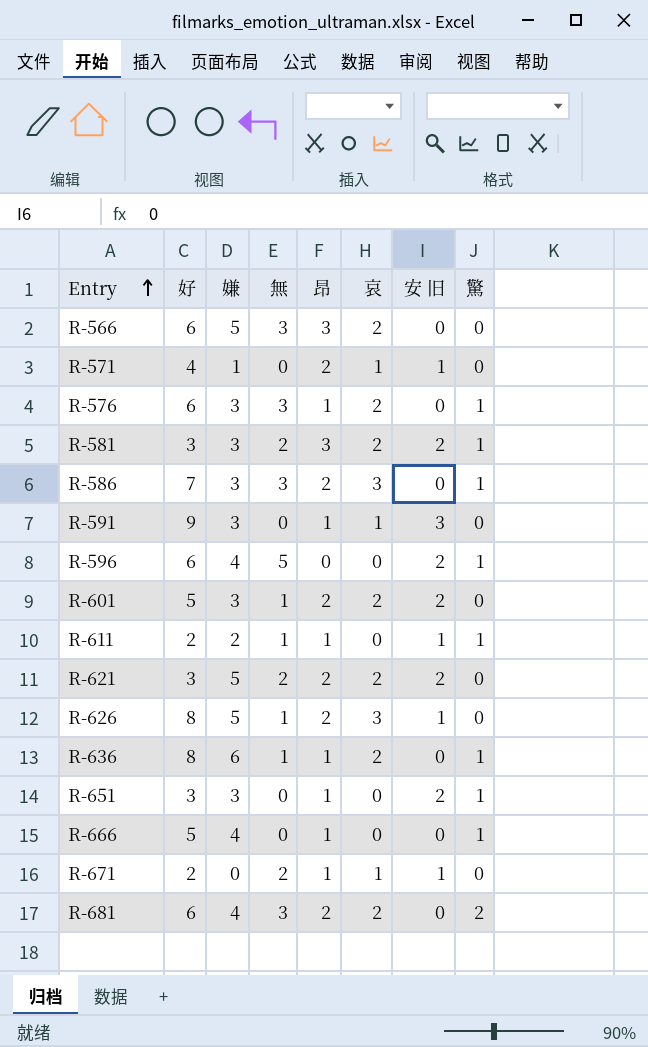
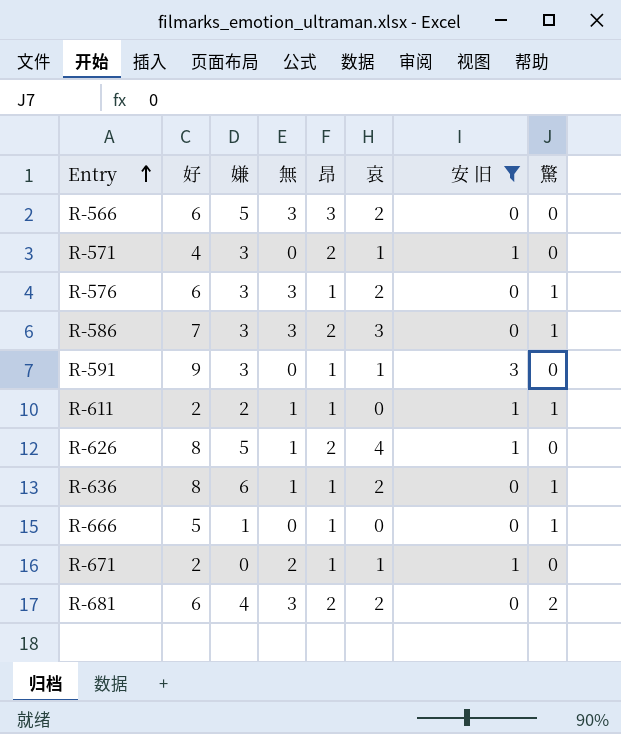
filter: none -> 安 旧 != 2
R-571 | 嫌: 1 -> 3
R-626 | 哀: 3 -> 4
R-666 | 嫌: 4 -> 1

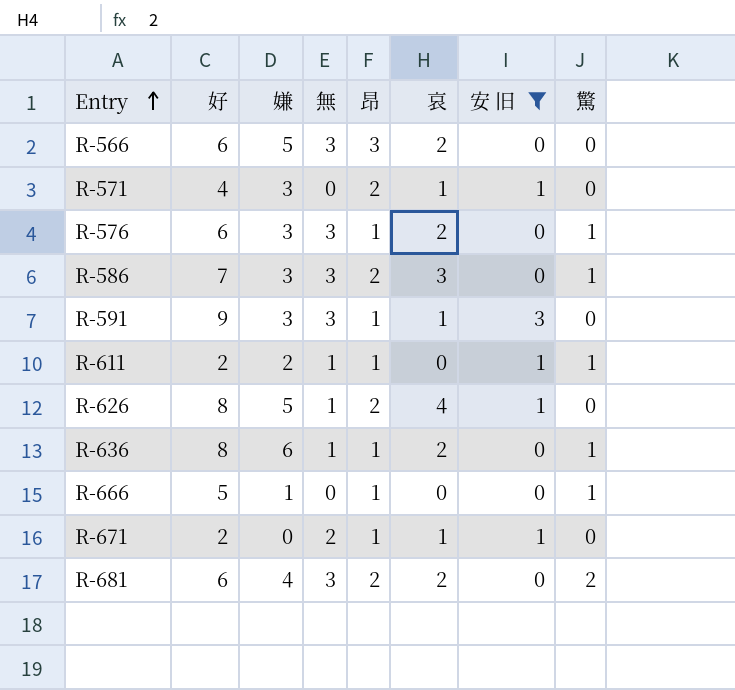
R-591 | 無: 0 -> 3

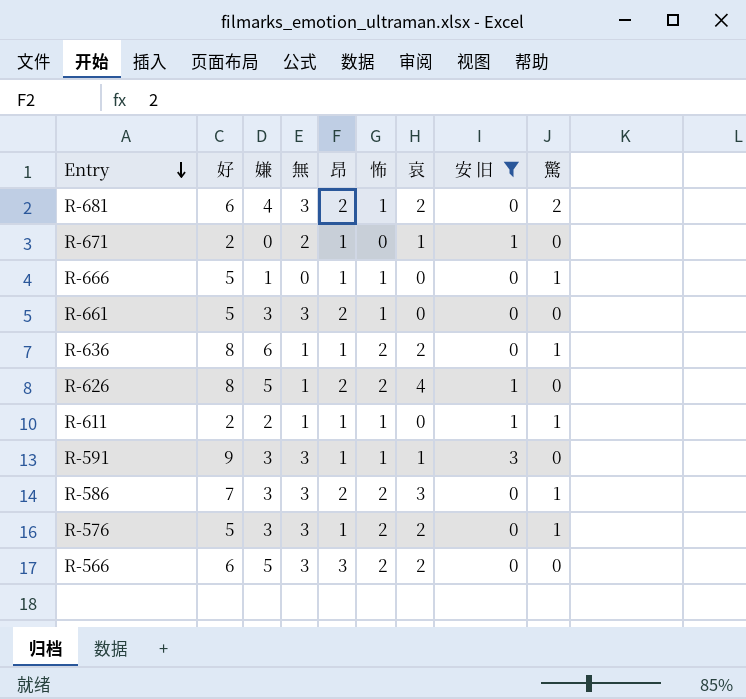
row order: Entry ascending -> Entry descending
column 怖 | position: none -> 6
row R-571: 4 | 3 | 0 | 2 | 1 | 1 | 0 -> none
row R-661: none -> 5 | 3 | 3 | 2 | 1 | 0 | 0 | 0
R-576 | 好: 6 -> 5

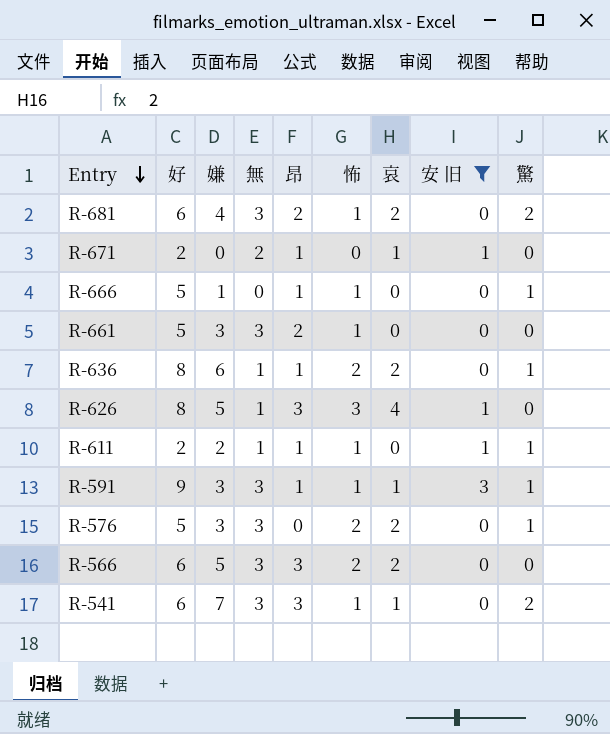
row R-586: 7 | 3 | 3 | 2 | 2 | 3 | 0 | 1 -> none
R-626 | 昂: 2 -> 3
R-626 | 怖: 2 -> 3
R-591 | 驚: 0 -> 1
R-576 | 昂: 1 -> 0
row R-541: none -> 6 | 7 | 3 | 3 | 1 | 1 | 0 | 2

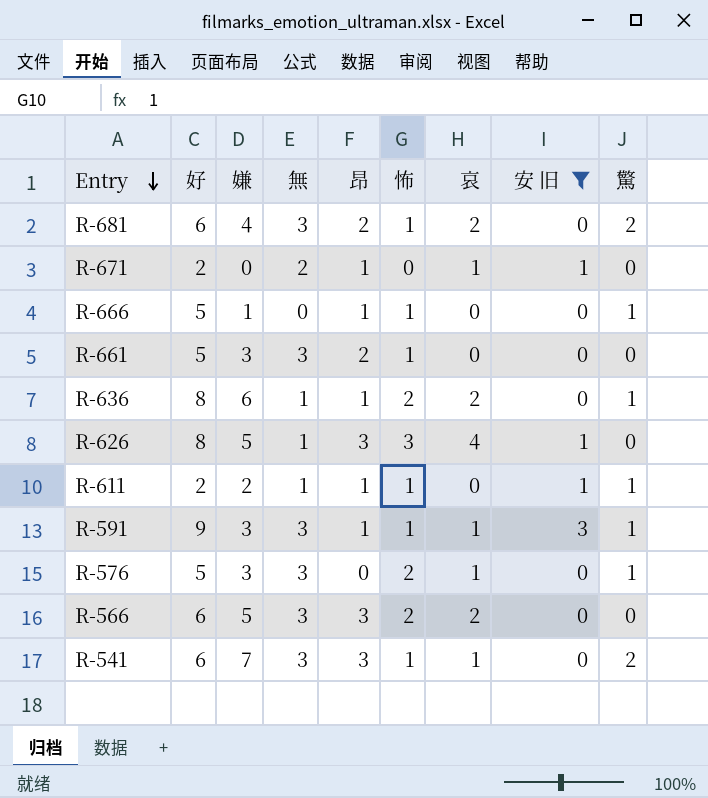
R-576 | 哀: 2 -> 1

